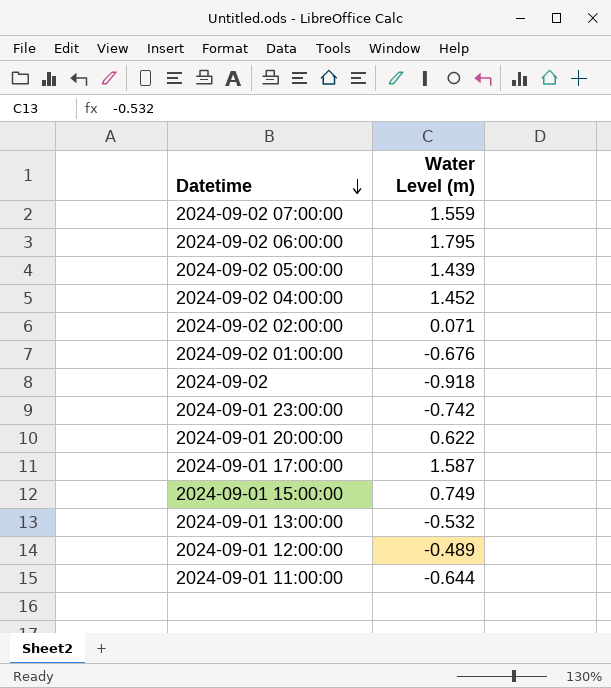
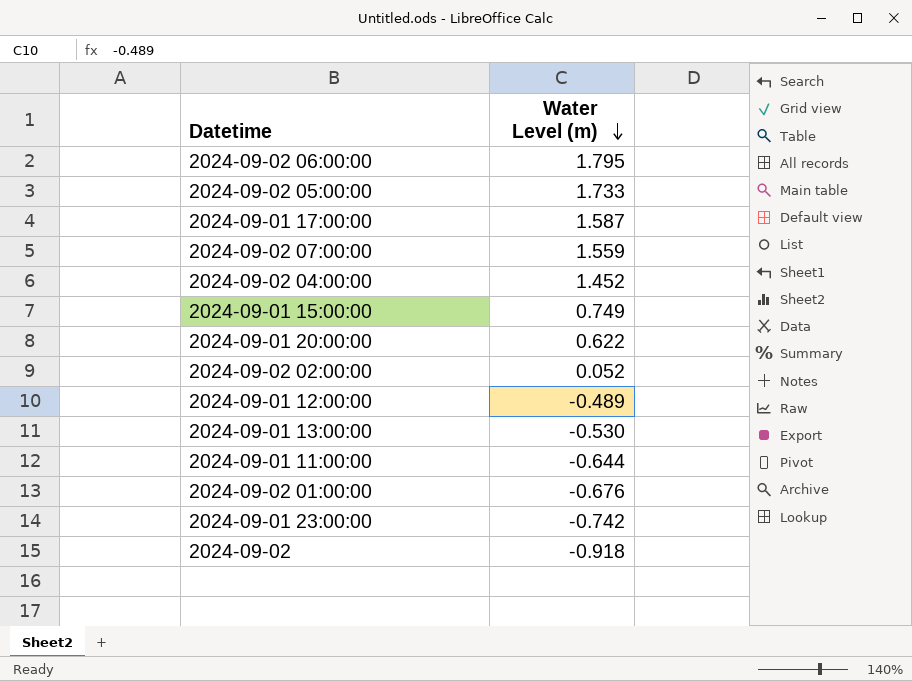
row order: Datetime descending -> Water Level (m) descending
2024-09-02 05:00:00 | Water Level (m): 1.439 -> 1.733
2024-09-02 02:00:00 | Water Level (m): 0.071 -> 0.052
2024-09-01 13:00:00 | Water Level (m): -0.532 -> -0.530

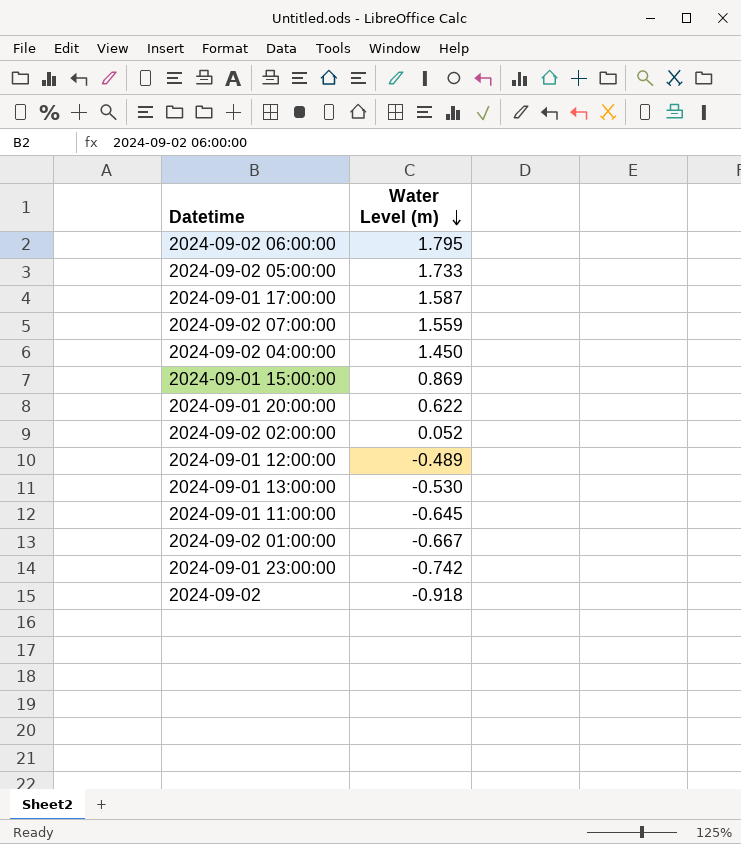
2024-09-02 04:00:00 | Water Level (m): 1.452 -> 1.450
2024-09-01 15:00:00 | Water Level (m): 0.749 -> 0.869
2024-09-01 11:00:00 | Water Level (m): -0.644 -> -0.645
2024-09-02 01:00:00 | Water Level (m): -0.676 -> -0.667

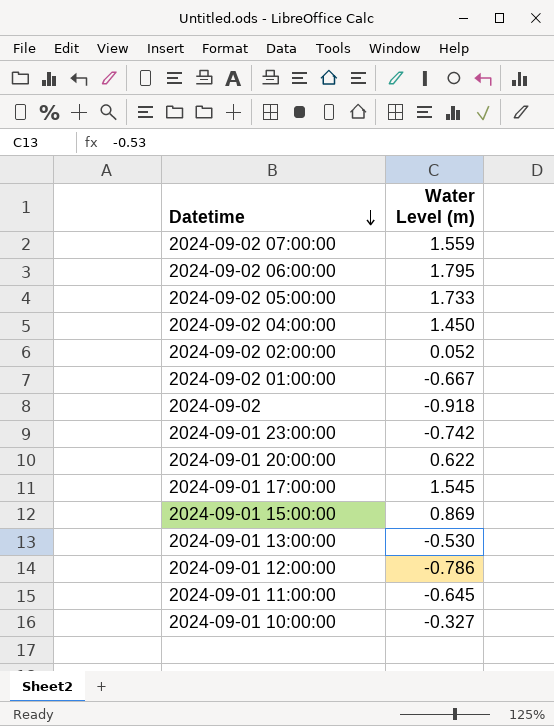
row order: Water Level (m) descending -> Datetime descending
2024-09-01 17:00:00 | Water Level (m): 1.587 -> 1.545
2024-09-01 12:00:00 | Water Level (m): -0.489 -> -0.786
row 2024-09-01 10:00:00: none -> -0.327

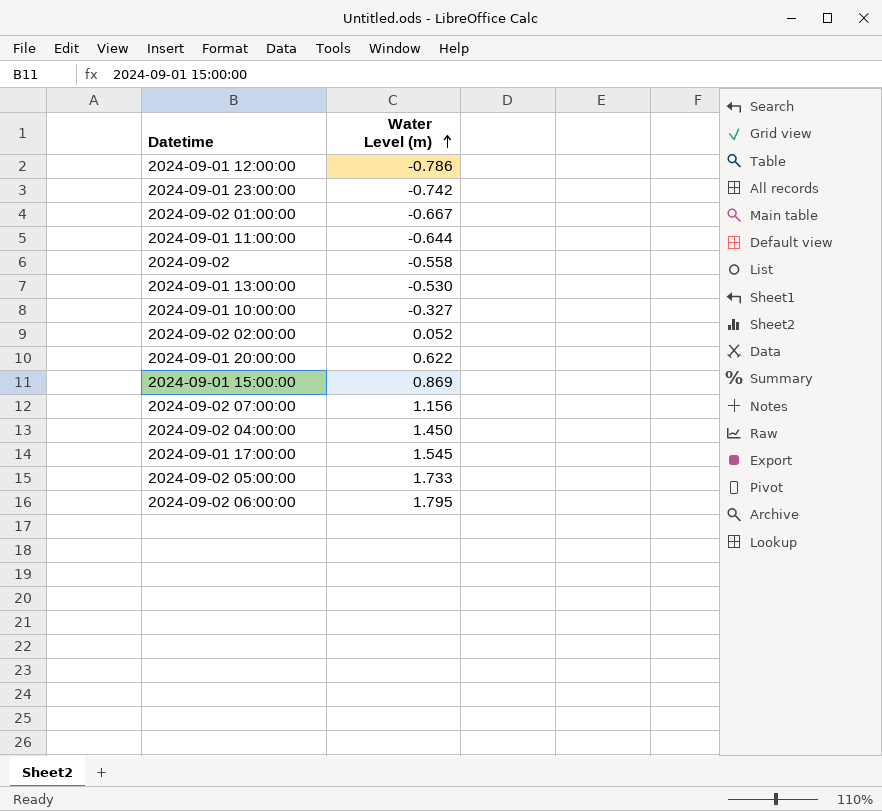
row order: Datetime descending -> Water Level (m) ascending
2024-09-01 11:00:00 | Water Level (m): -0.645 -> -0.644
2024-09-02 | Water Level (m): -0.918 -> -0.558
2024-09-02 07:00:00 | Water Level (m): 1.559 -> 1.156

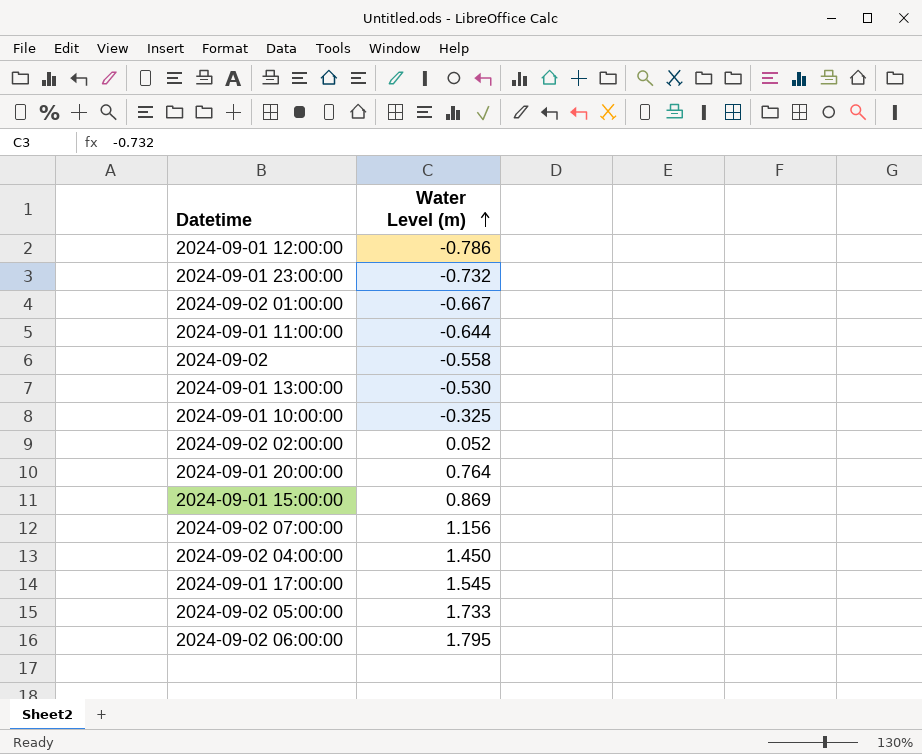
2024-09-01 23:00:00 | Water Level (m): -0.742 -> -0.732
2024-09-01 10:00:00 | Water Level (m): -0.327 -> -0.325
2024-09-01 20:00:00 | Water Level (m): 0.622 -> 0.764

